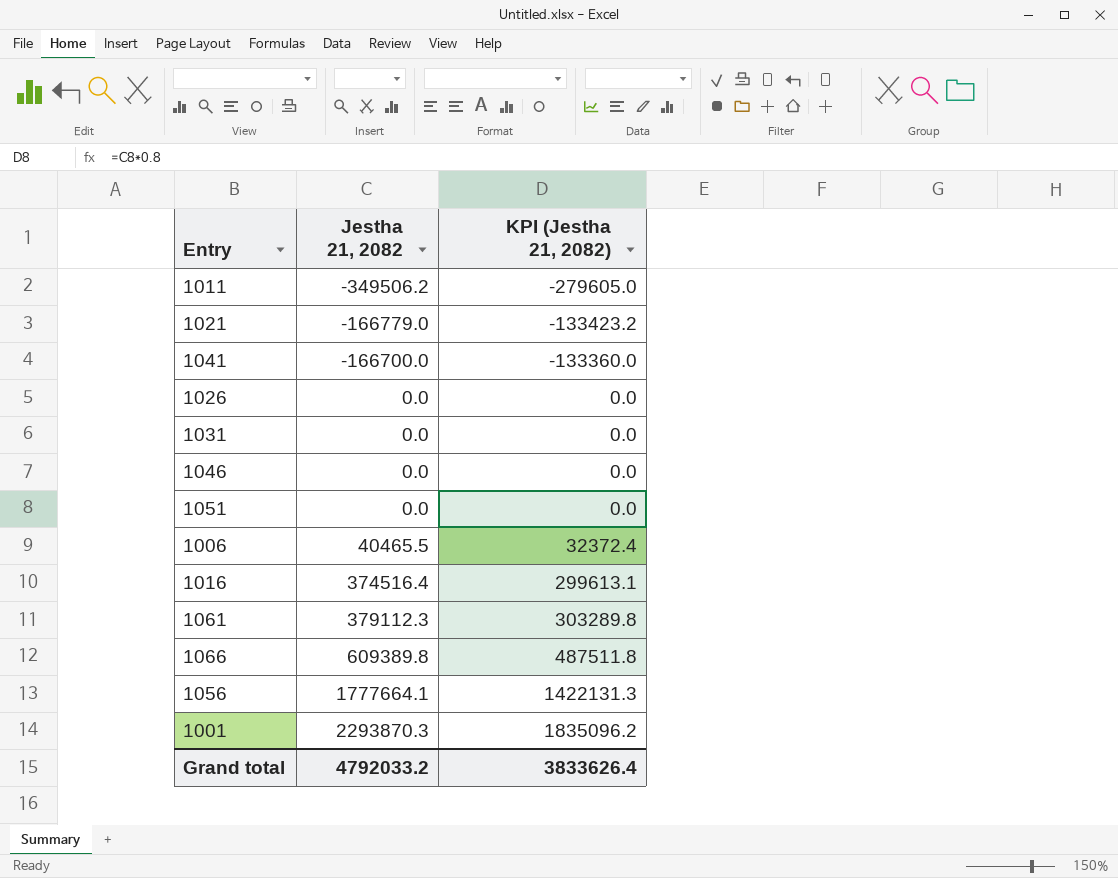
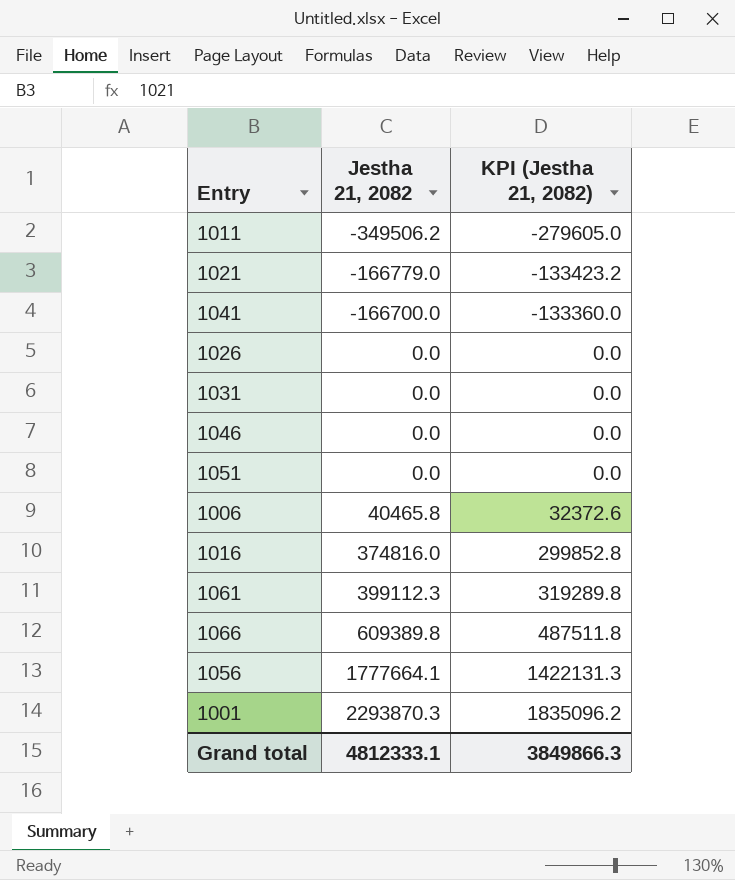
1006 | Jestha 21, 2082: 40465.5 -> 40465.8
1006 | KPI (Jestha 21, 2082): 32372.4 -> 32372.6
1016 | Jestha 21, 2082: 374516.4 -> 374816.0
1016 | KPI (Jestha 21, 2082): 299613.1 -> 299852.8
1061 | Jestha 21, 2082: 379112.3 -> 399112.3
1061 | KPI (Jestha 21, 2082): 303289.8 -> 319289.8
Grand total | Jestha 21, 2082: 4792033.2 -> 4812333.1
Grand total | KPI (Jestha 21, 2082): 3833626.4 -> 3849866.3

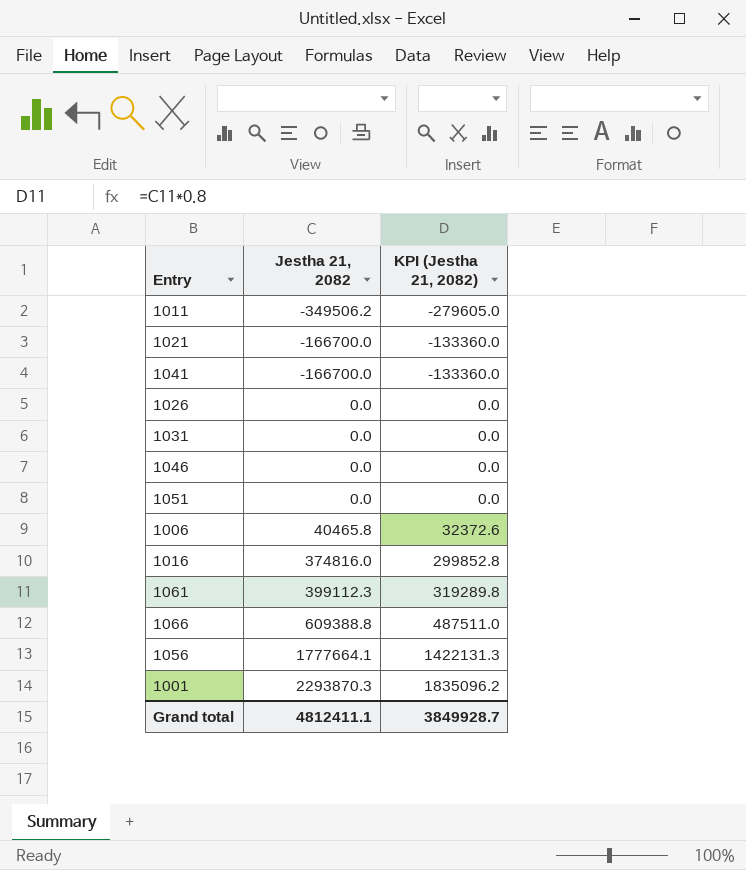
1021 | Jestha 21, 2082: -166779.0 -> -166700.0
1021 | KPI (Jestha 21, 2082): -133423.2 -> -133360.0
1066 | Jestha 21, 2082: 609389.8 -> 609388.8
1066 | KPI (Jestha 21, 2082): 487511.8 -> 487511.0
Grand total | Jestha 21, 2082: 4812333.1 -> 4812411.1
Grand total | KPI (Jestha 21, 2082): 3849866.3 -> 3849928.7

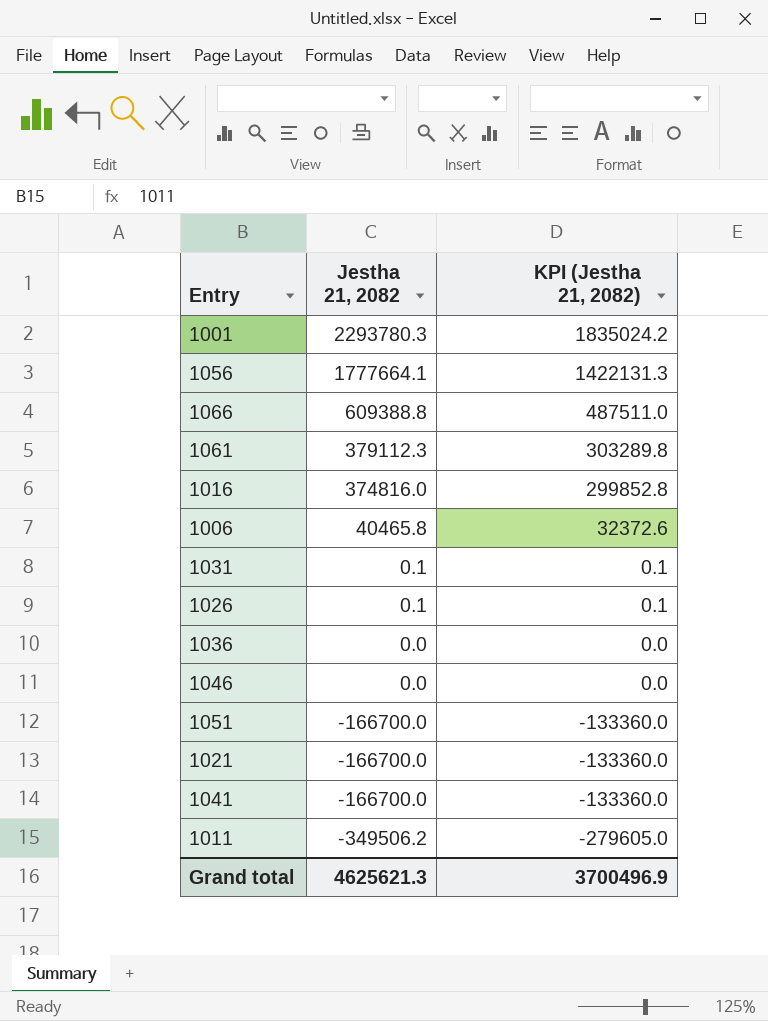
row order: Jestha 21, 2082 ascending -> Jestha 21, 2082 descending
1001 | Jestha 21, 2082: 2293870.3 -> 2293780.3
1001 | KPI (Jestha 21, 2082): 1835096.2 -> 1835024.2
1061 | Jestha 21, 2082: 399112.3 -> 379112.3
1061 | KPI (Jestha 21, 2082): 319289.8 -> 303289.8
1031 | Jestha 21, 2082: 0.0 -> 0.1
1031 | KPI (Jestha 21, 2082): 0.0 -> 0.1
1026 | Jestha 21, 2082: 0.0 -> 0.1
1026 | KPI (Jestha 21, 2082): 0.0 -> 0.1
row 1036: none -> 0.0 | 0.0
1051 | Jestha 21, 2082: 0.0 -> -166700.0
1051 | KPI (Jestha 21, 2082): 0.0 -> -133360.0
Grand total | Jestha 21, 2082: 4812411.1 -> 4625621.3
Grand total | KPI (Jestha 21, 2082): 3849928.7 -> 3700496.9

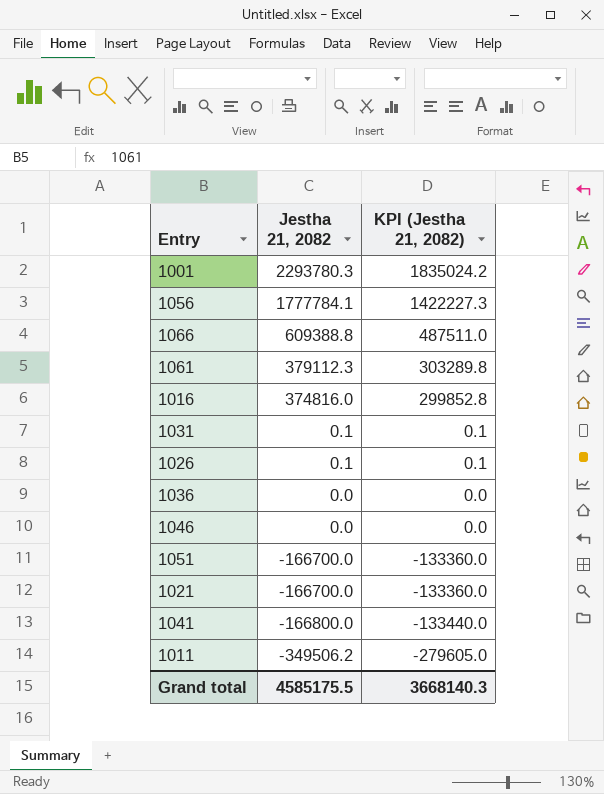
row 1006: 40465.8 | 32372.6 -> none
1056 | Jestha 21, 2082: 1777664.1 -> 1777784.1
1056 | KPI (Jestha 21, 2082): 1422131.3 -> 1422227.3
1041 | Jestha 21, 2082: -166700.0 -> -166800.0
1041 | KPI (Jestha 21, 2082): -133360.0 -> -133440.0
Grand total | Jestha 21, 2082: 4625621.3 -> 4585175.5
Grand total | KPI (Jestha 21, 2082): 3700496.9 -> 3668140.3

